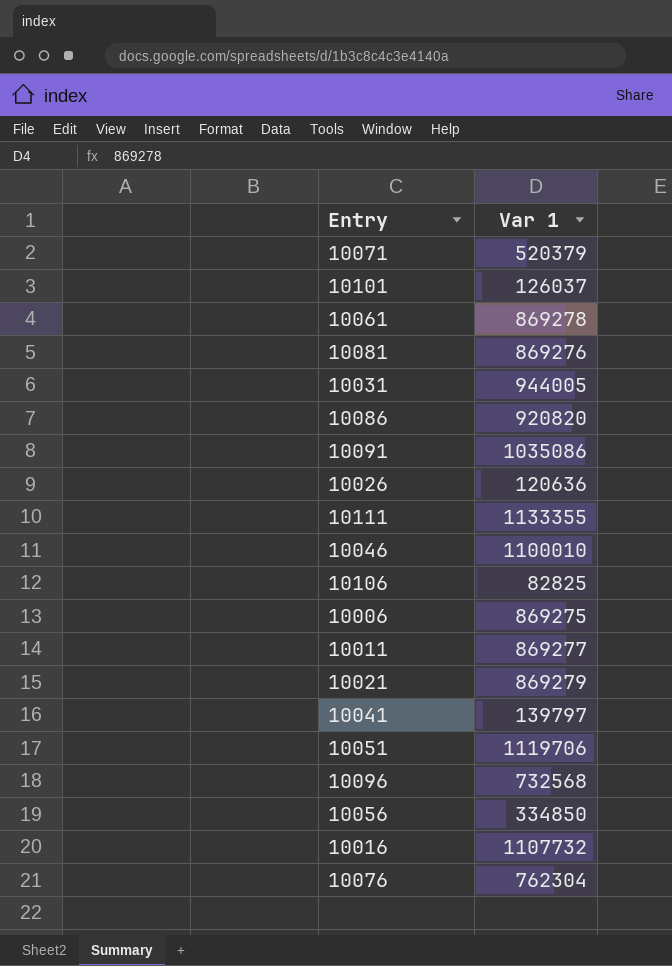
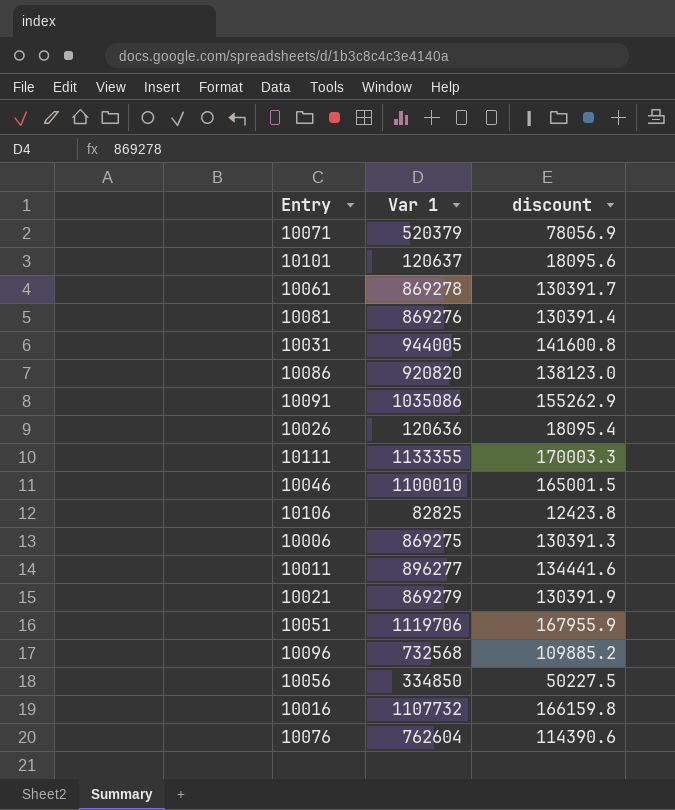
column discount | formula: none -> [Var 1] * 0.15
row 10041: 139797 -> none
10101 | Var 1: 126037 -> 120637
10011 | Var 1: 869277 -> 896277
10076 | Var 1: 762304 -> 762604

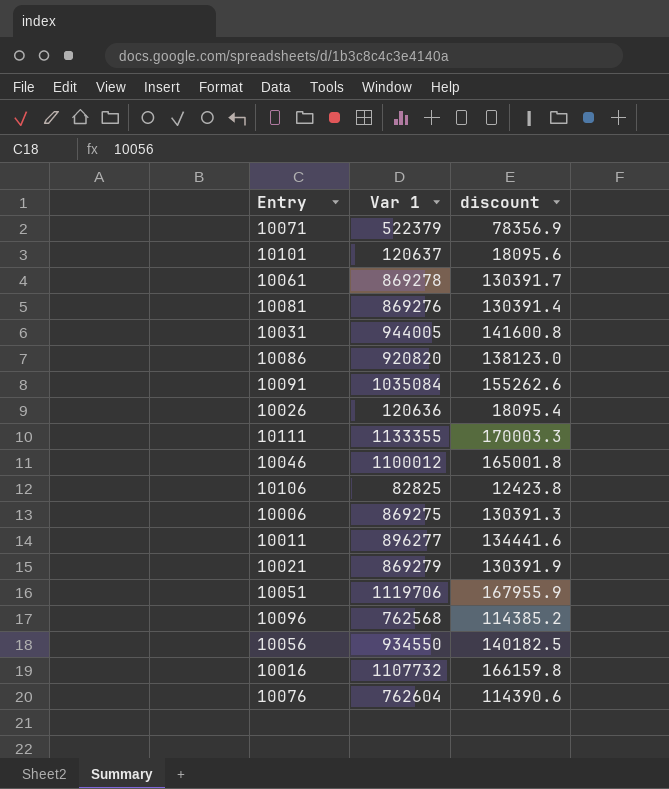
10071 | Var 1: 520379 -> 522379
10071 | discount: 78056.9 -> 78356.9
10091 | Var 1: 1035086 -> 1035084
10091 | discount: 155262.9 -> 155262.6
10046 | Var 1: 1100010 -> 1100012
10046 | discount: 165001.5 -> 165001.8
10096 | Var 1: 732568 -> 762568
10096 | discount: 109885.2 -> 114385.2
10056 | Var 1: 334850 -> 934550
10056 | discount: 50227.5 -> 140182.5

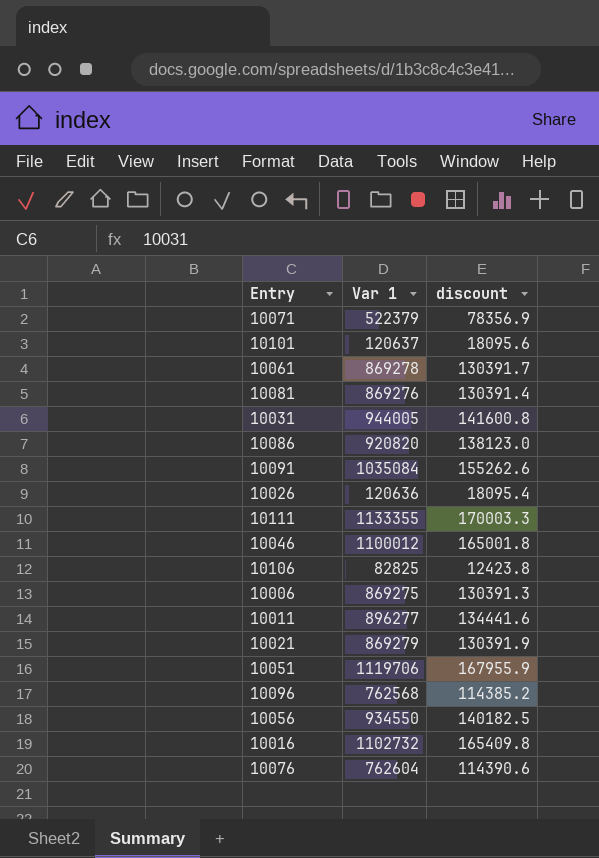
10016 | Var 1: 1107732 -> 1102732
10016 | discount: 166159.8 -> 165409.8

